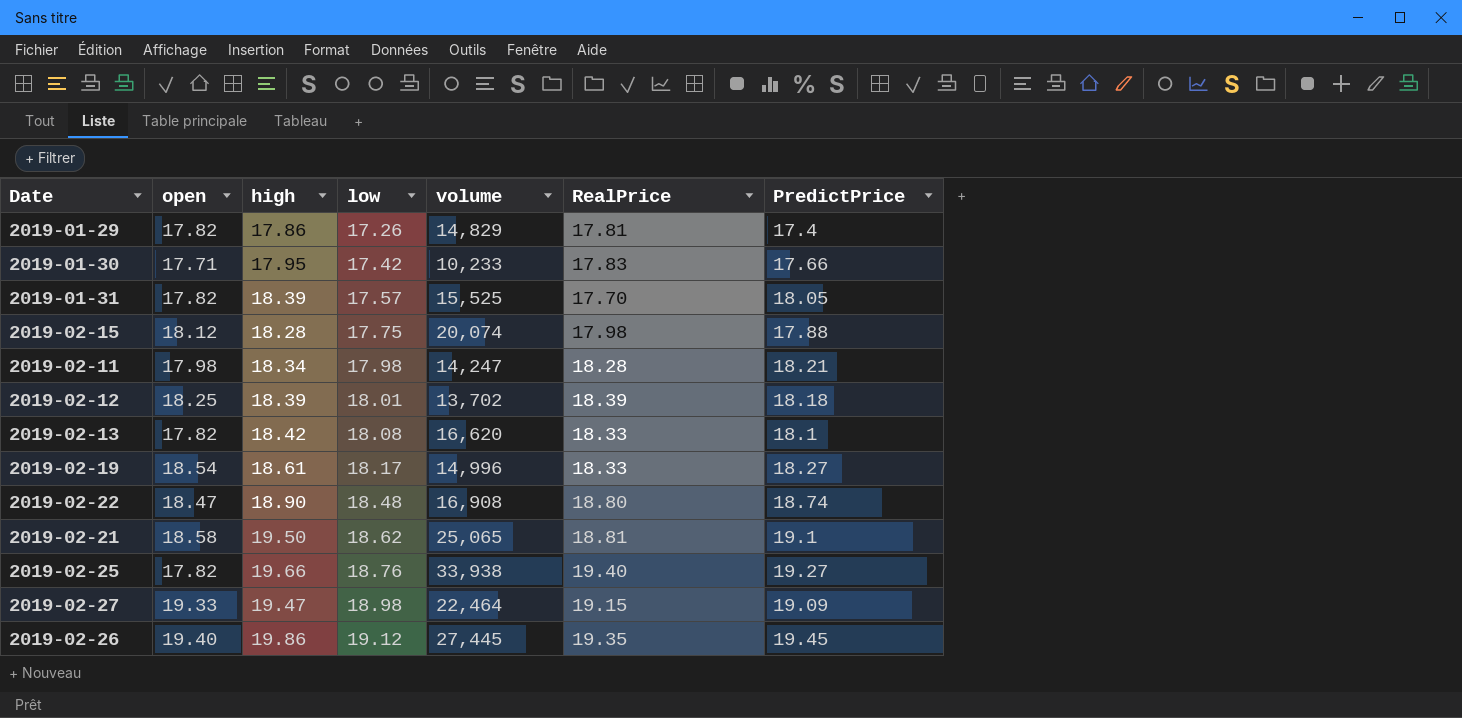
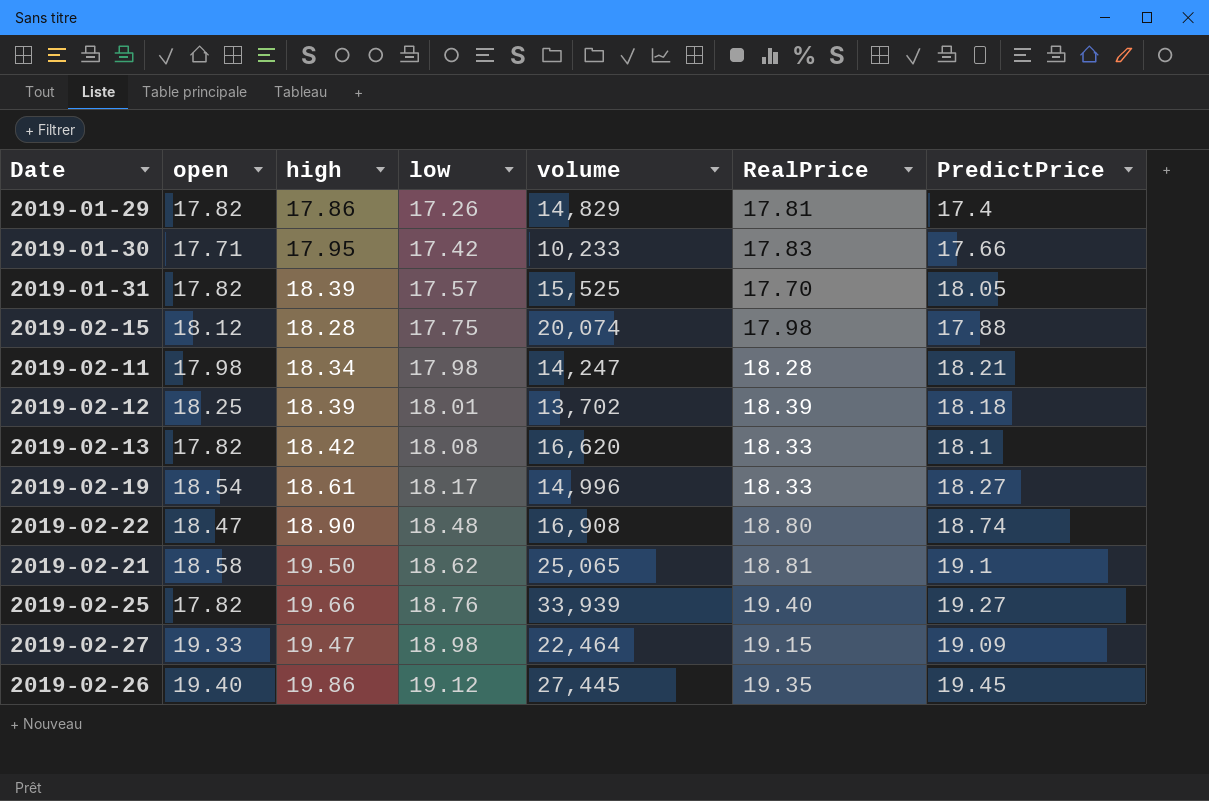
2019-02-25 | volume: 33,938 -> 33,939

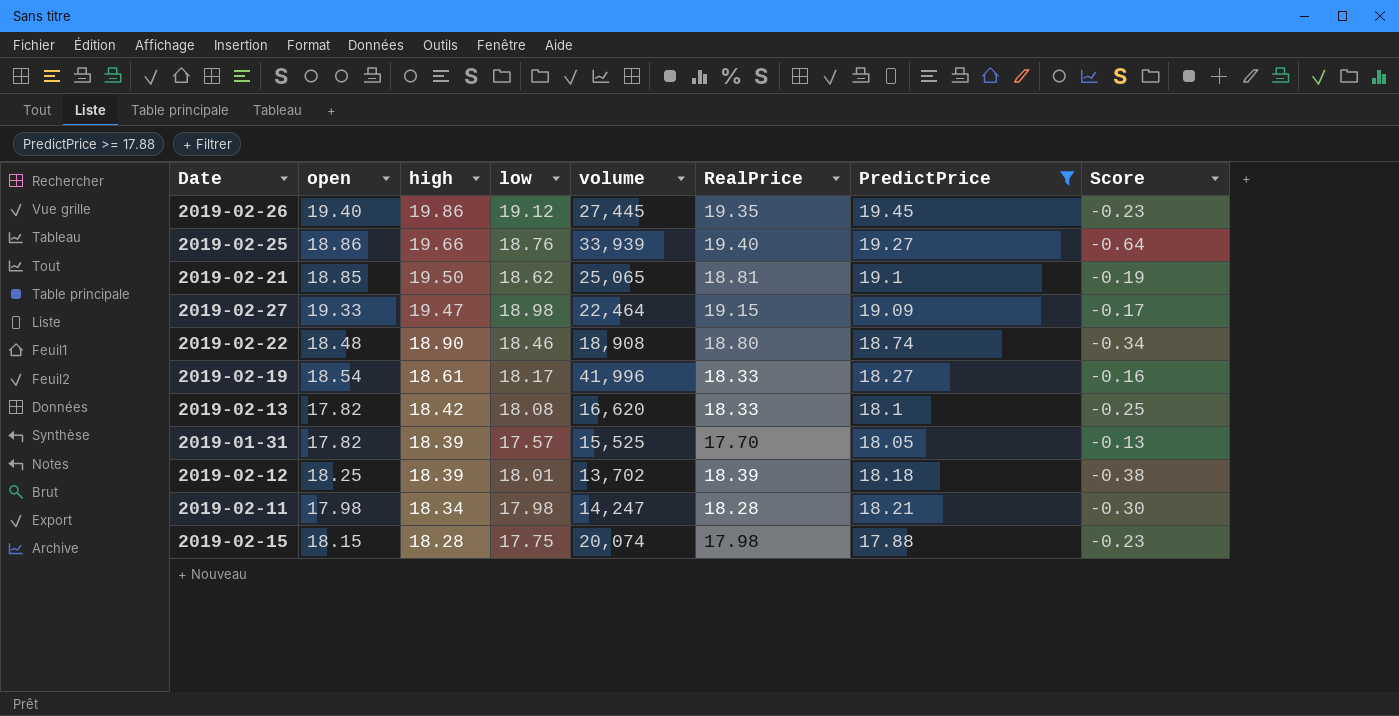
filter: none -> PredictPrice >= 17.88
row order: low ascending -> high descending
column Score | formula: none -> [low] - [RealPrice]
2019-02-25 | open: 17.82 -> 18.86
2019-02-21 | open: 18.58 -> 18.85
2019-02-22 | open: 18.47 -> 18.48
2019-02-22 | low: 18.48 -> 18.46
2019-02-22 | volume: 16,908 -> 18,908
2019-02-19 | volume: 14,996 -> 41,996
2019-02-15 | open: 18.12 -> 18.15

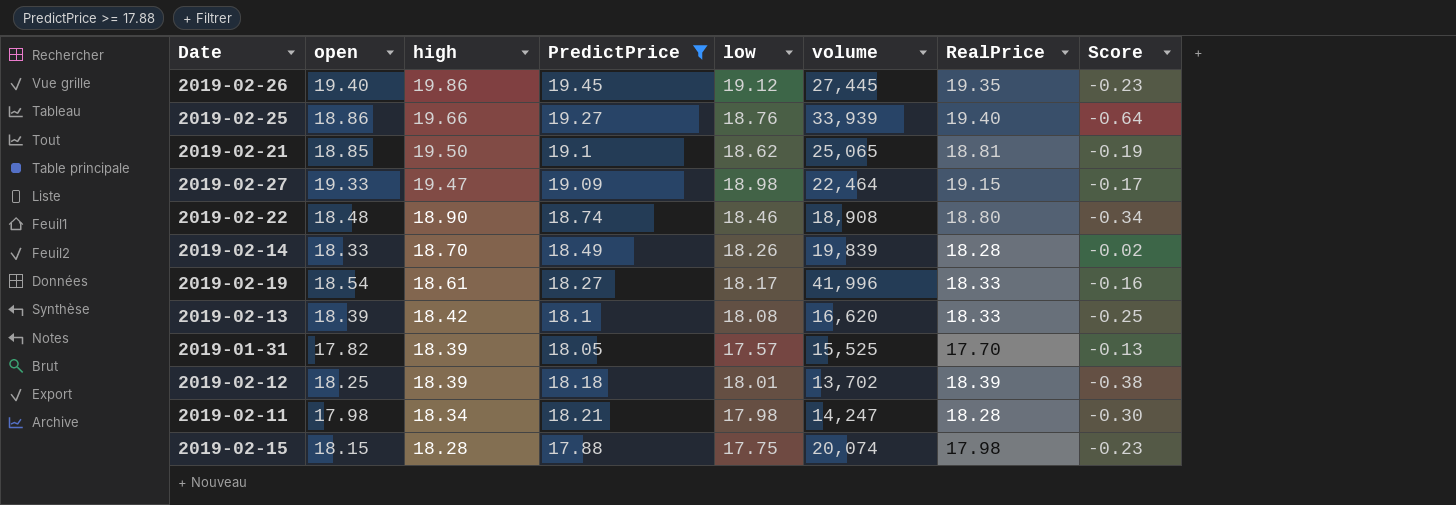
column PredictPrice | position: 7 -> 4
row 2019-02-14: none -> 18.33 | 18.70 | 18.49 | 18.26 | 19,839 | 18.28 | -0.02
2019-02-13 | open: 17.82 -> 18.39

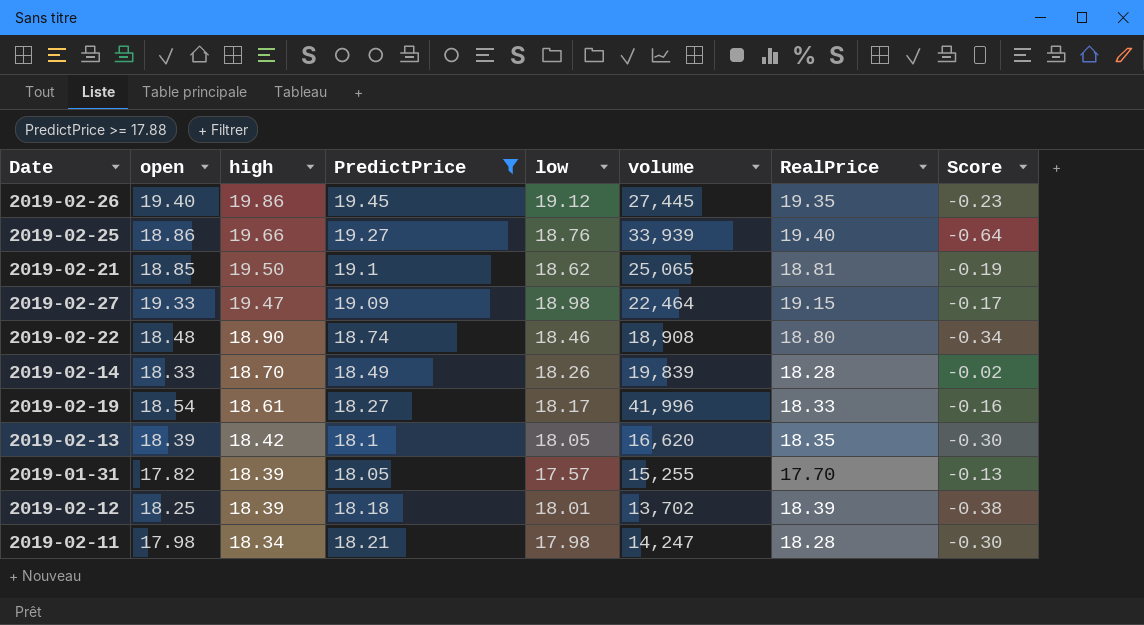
row 2019-02-15: 18.15 | 18.28 | 17.88 | 17.75 | 20,074 | 17.98 | -0.23 -> none
2019-02-13 | low: 18.08 -> 18.05
2019-02-13 | RealPrice: 18.33 -> 18.35
2019-02-13 | Score: -0.25 -> -0.30
2019-01-31 | volume: 15,525 -> 15,255

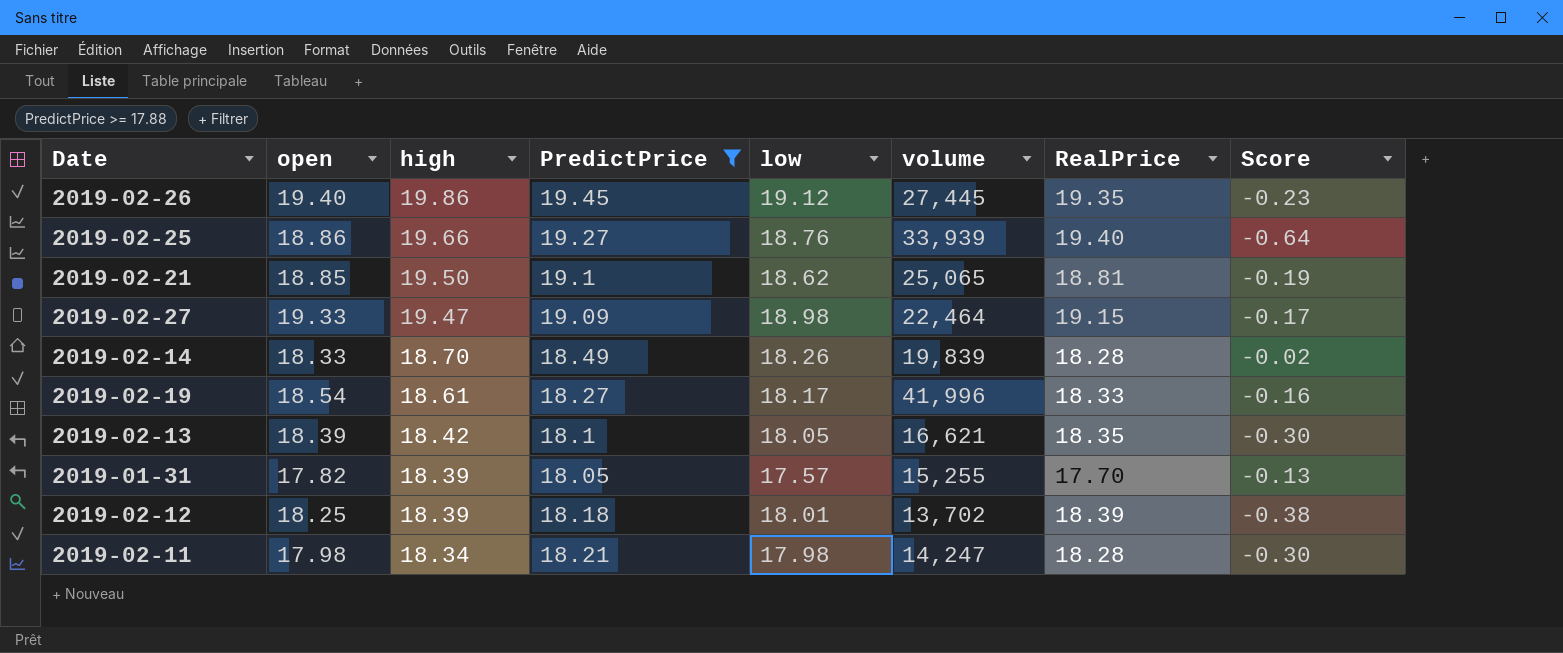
row 2019-02-22: 18.48 | 18.90 | 18.74 | 18.46 | 18,908 | 18.80 | -0.34 -> none
2019-02-13 | volume: 16,620 -> 16,621

